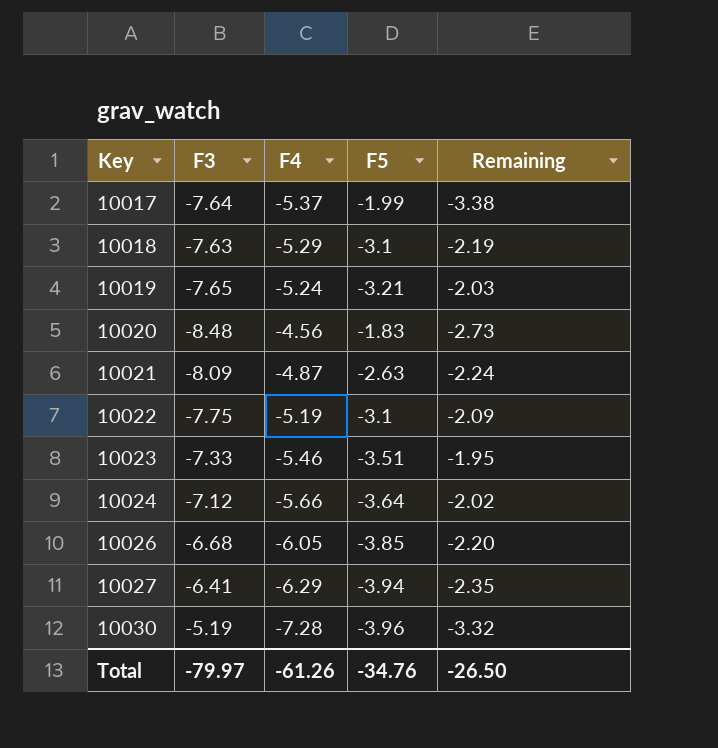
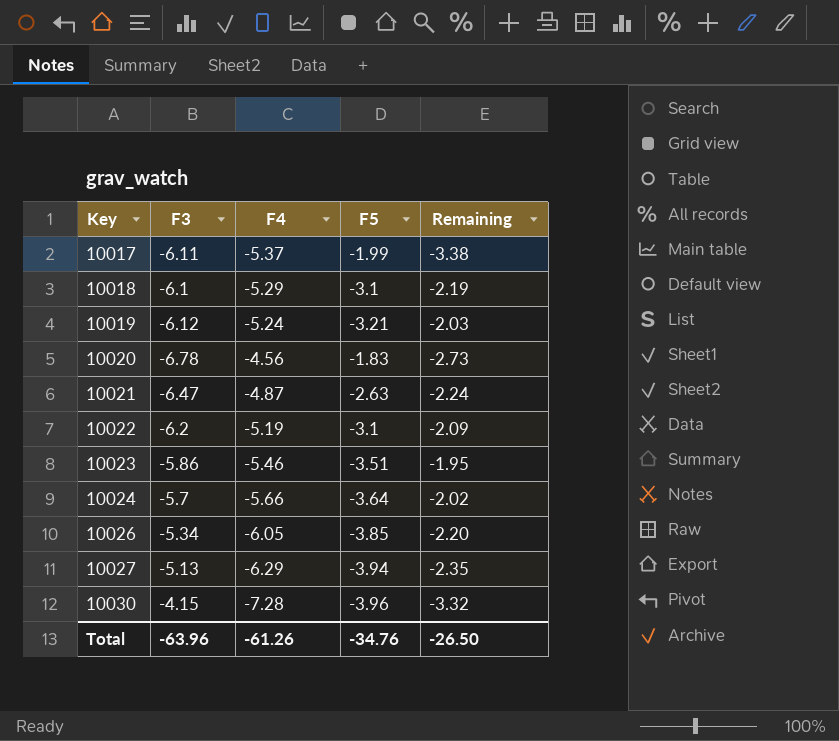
10017 | F3: -7.64 -> -6.11
10018 | F3: -7.63 -> -6.1
10019 | F3: -7.65 -> -6.12
10020 | F3: -8.48 -> -6.78
10021 | F3: -8.09 -> -6.47
10022 | F3: -7.75 -> -6.2
10023 | F3: -7.33 -> -5.86
10024 | F3: -7.12 -> -5.7
10026 | F3: -6.68 -> -5.34
10027 | F3: -6.41 -> -5.13
10030 | F3: -5.19 -> -4.15
Total | F3: -79.97 -> -63.96

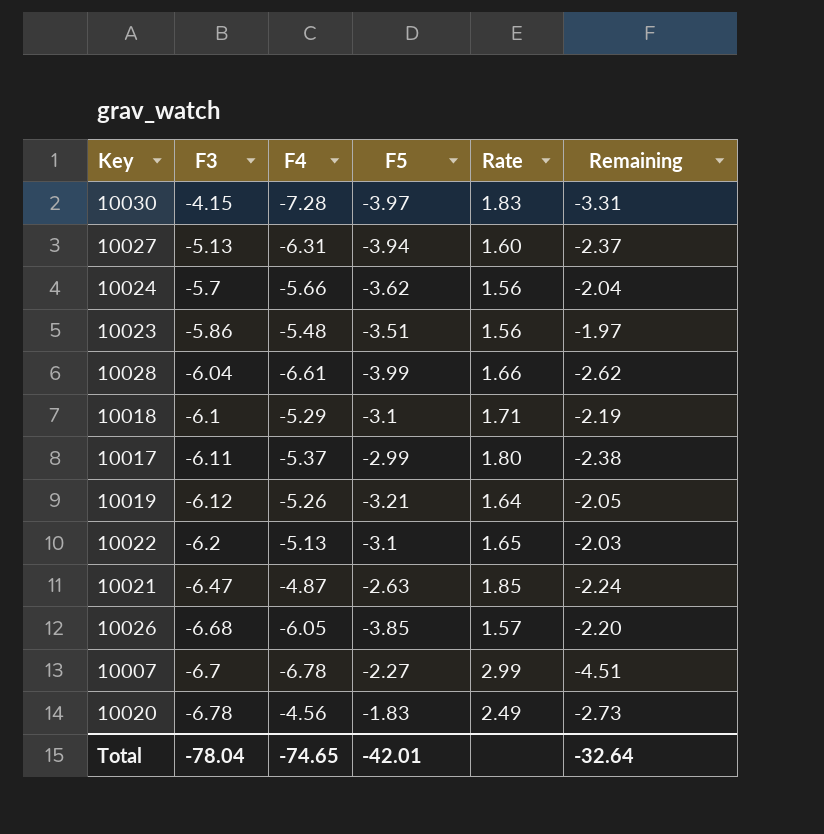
row order: Key ascending -> F3 descending
column Rate | formula: none -> [F4] / [F5]
10030 | F5: -3.96 -> -3.97
10030 | Remaining: -3.32 -> -3.31
10027 | F4: -6.29 -> -6.31
10027 | Remaining: -2.35 -> -2.37
10024 | F5: -3.64 -> -3.62
10024 | Remaining: -2.02 -> -2.04
10023 | F4: -5.46 -> -5.48
10023 | Remaining: -1.95 -> -1.97
row 10028: none -> -6.04 | -6.61 | -3.99 | 1.66 | -2.62
10017 | F5: -1.99 -> -2.99
10017 | Remaining: -3.38 -> -2.38
10019 | F4: -5.24 -> -5.26
10019 | Remaining: -2.03 -> -2.05
10022 | F4: -5.19 -> -5.13
10022 | Remaining: -2.09 -> -2.03
10026 | F3: -5.34 -> -6.68
row 10007: none -> -6.7 | -6.78 | -2.27 | 2.99 | -4.51
Total | F3: -63.96 -> -78.04
Total | F4: -61.26 -> -74.65
Total | F5: -34.76 -> -42.01
Total | Remaining: -26.50 -> -32.64

